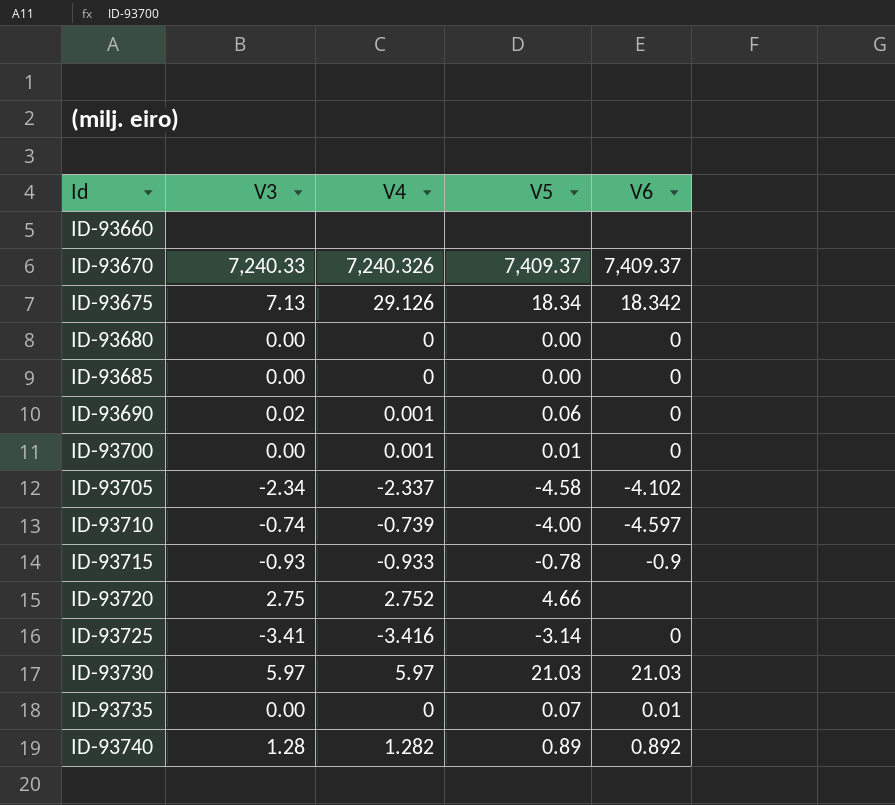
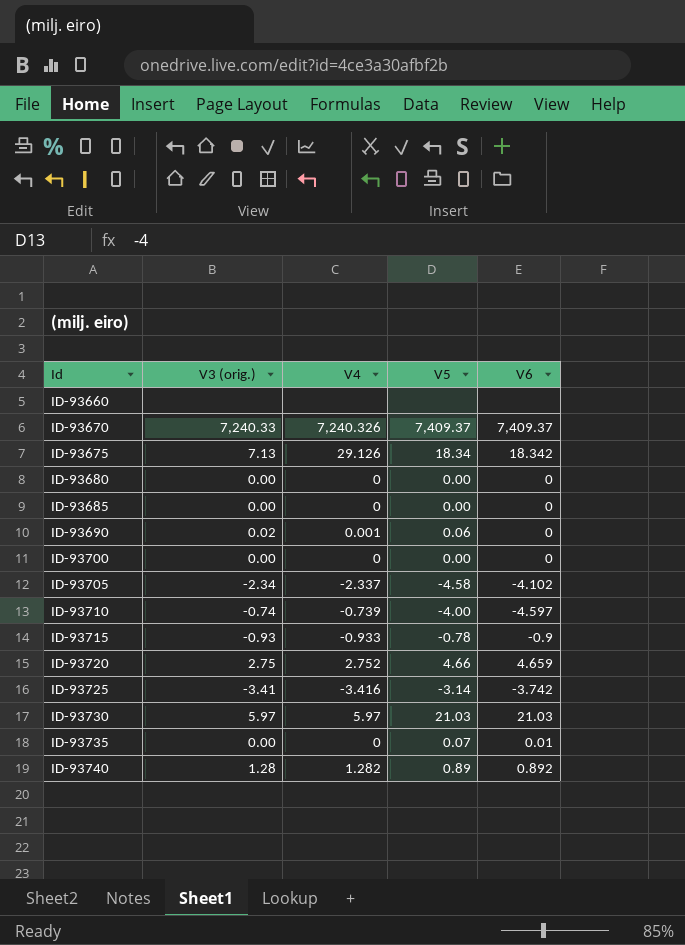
column name: V3 -> V3 (orig.)
ID-93700 | V4: 0.001 -> 0
ID-93700 | V5: 0.01 -> 0.00
ID-93720 | V6: none -> 4.659
ID-93725 | V6: 0 -> -3.742

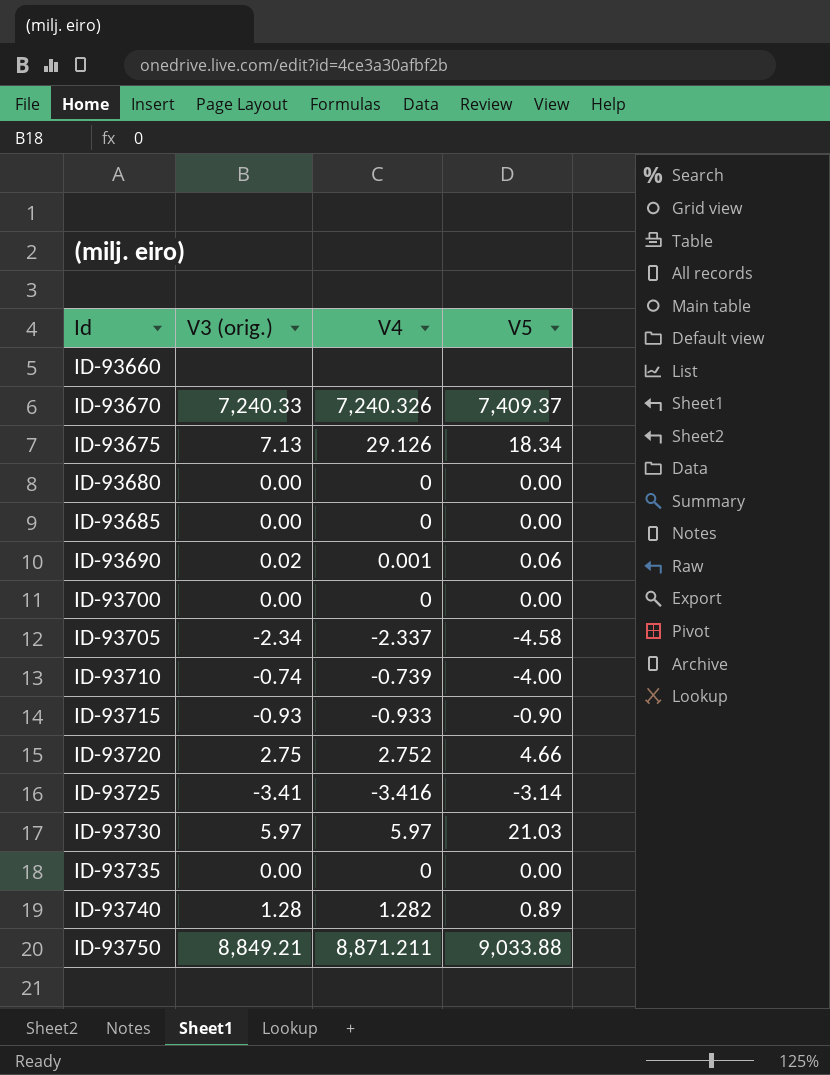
column V6 | position: 5 -> none
ID-93715 | V5: -0.78 -> -0.90
ID-93735 | V5: 0.07 -> 0.00
row ID-93750: none -> 8,849.21 | 8,871.211 | 9,033.88

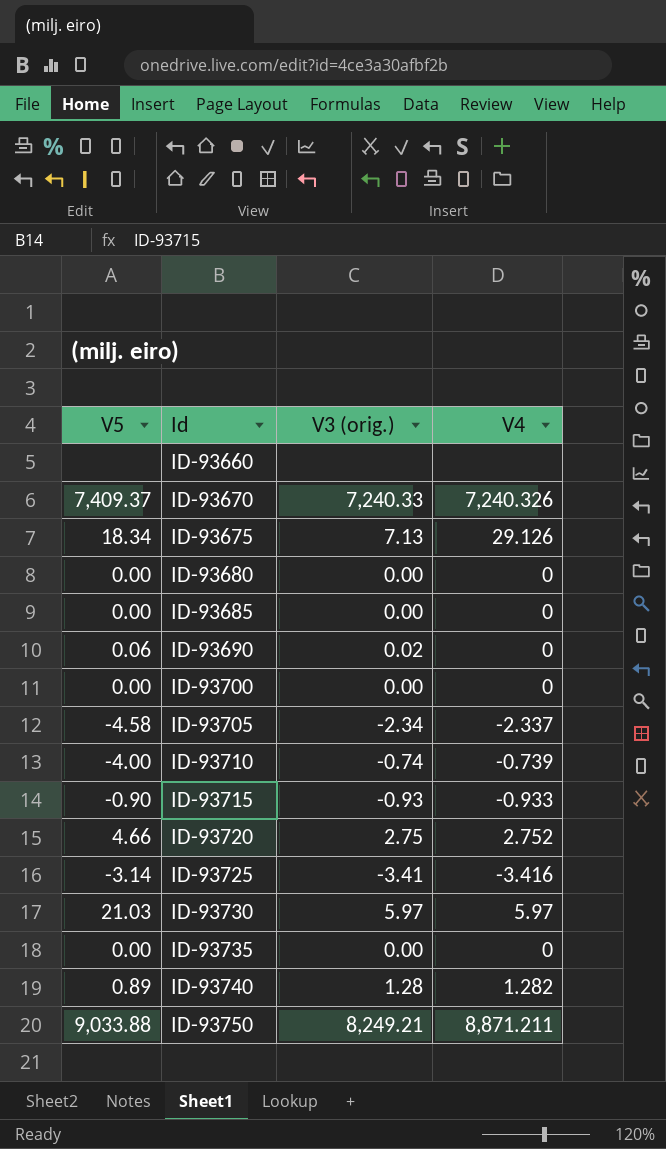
column V5 | position: 4 -> 1
ID-93690 | V4: 0.001 -> 0
ID-93750 | V3 (orig.): 8,849.21 -> 8,249.21

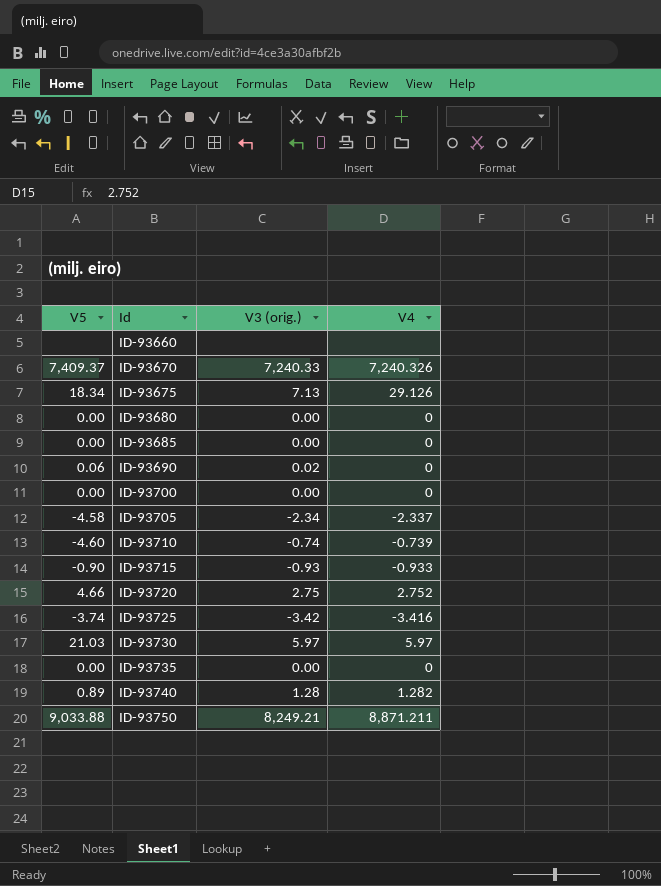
ID-93710 | V5: -4.00 -> -4.60
ID-93725 | V5: -3.14 -> -3.74
ID-93725 | V3 (orig.): -3.41 -> -3.42

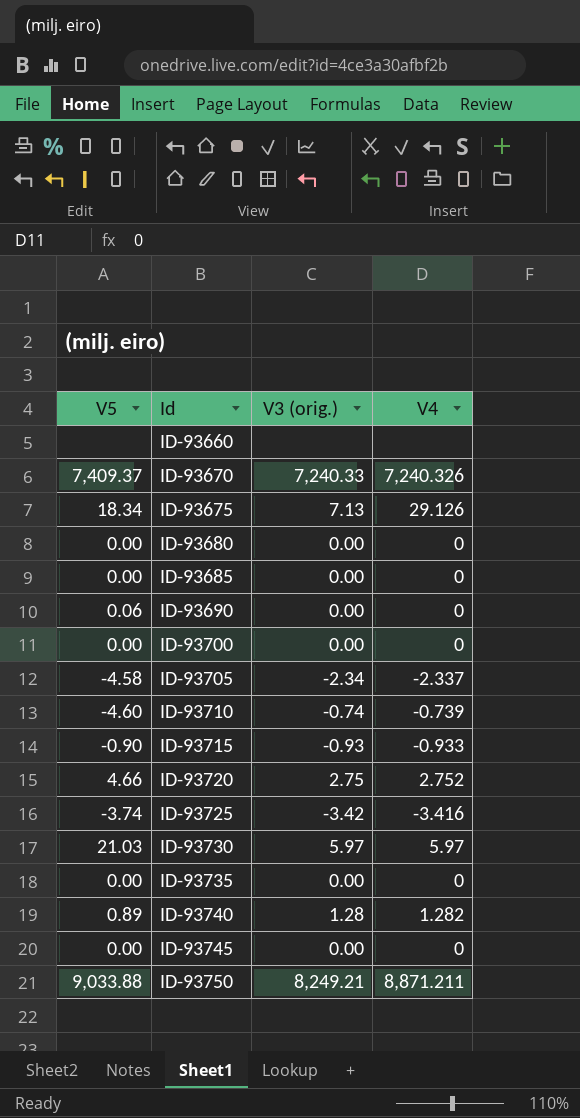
ID-93690 | V3 (orig.): 0.02 -> 0.00
row ID-93745: none -> 0.00 | 0.00 | 0

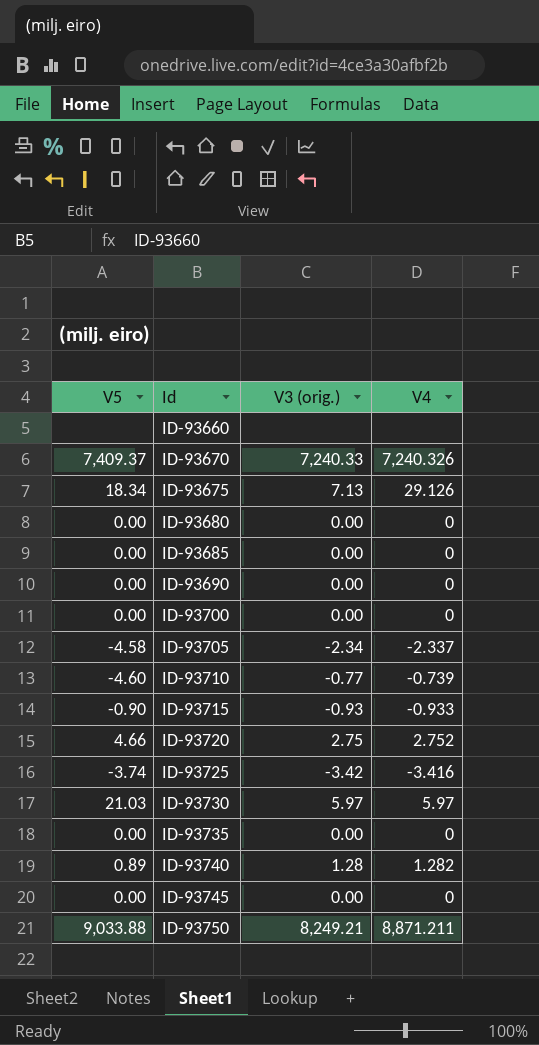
ID-93690 | V5: 0.06 -> 0.00
ID-93710 | V3 (orig.): -0.74 -> -0.77

